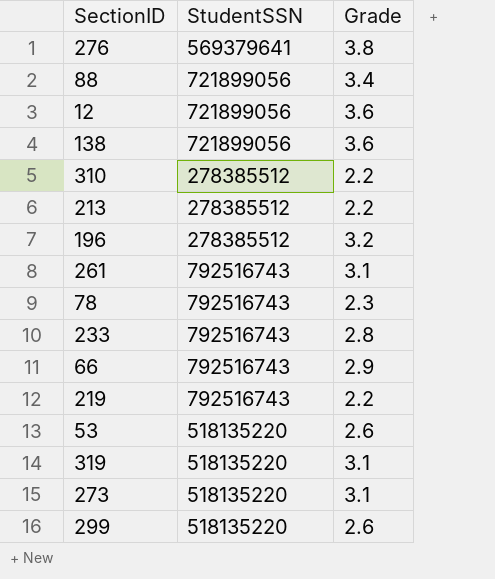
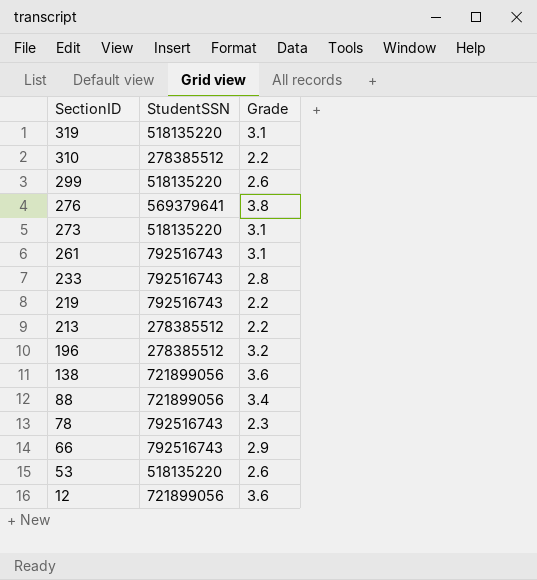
row order: none -> SectionID descending

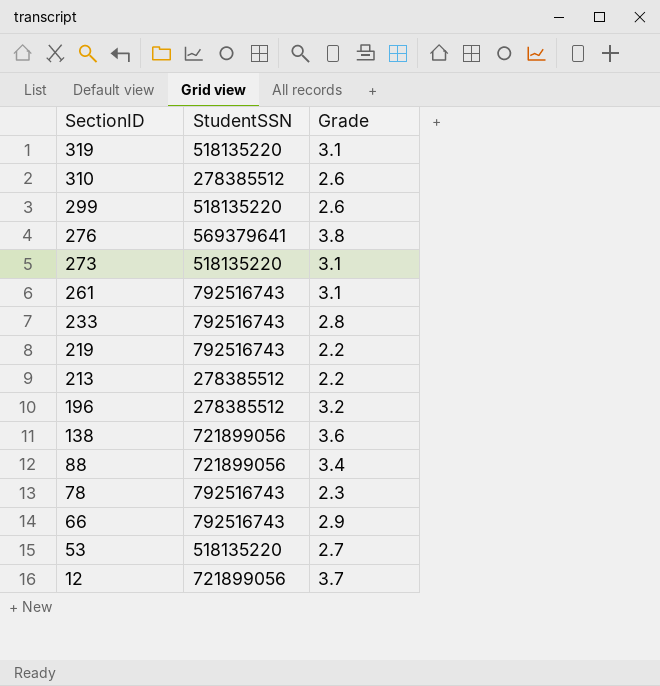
310 | Grade: 2.2 -> 2.6
53 | Grade: 2.6 -> 2.7
12 | Grade: 3.6 -> 3.7

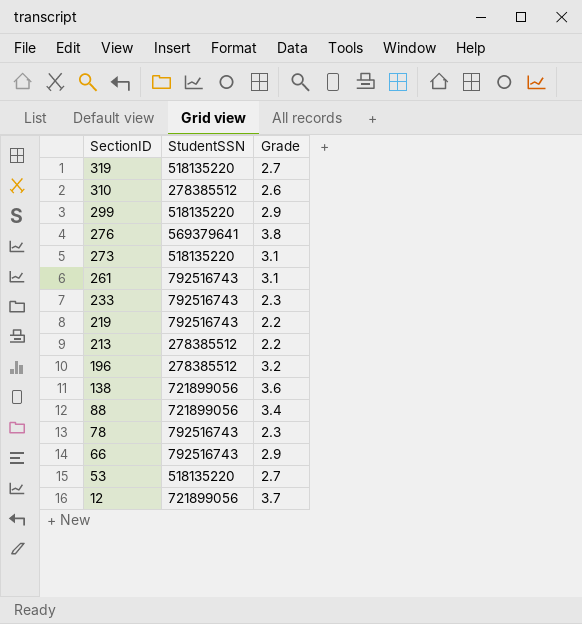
319 | Grade: 3.1 -> 2.7
299 | Grade: 2.6 -> 2.9
233 | Grade: 2.8 -> 2.3

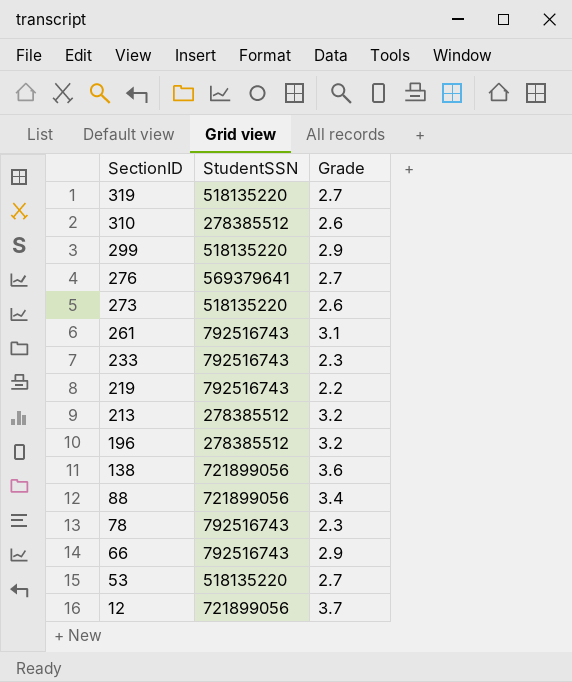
276 | Grade: 3.8 -> 2.7
273 | Grade: 3.1 -> 2.6
213 | Grade: 2.2 -> 3.2

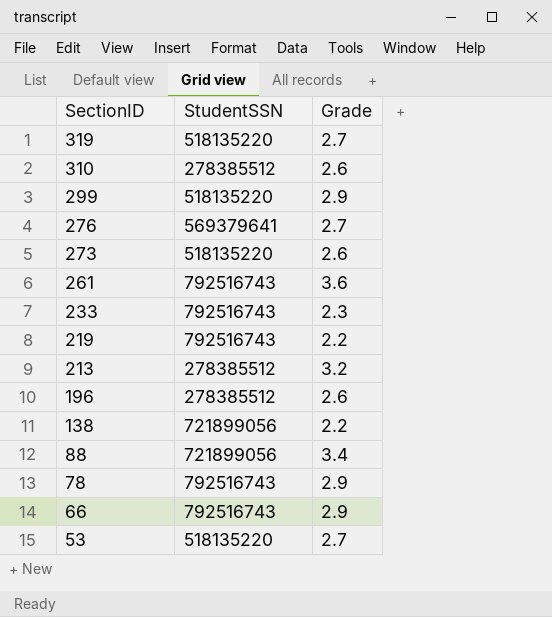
row 12: 721899056 | 3.7 -> none
261 | Grade: 3.1 -> 3.6
196 | Grade: 3.2 -> 2.6
138 | Grade: 3.6 -> 2.2
78 | Grade: 2.3 -> 2.9

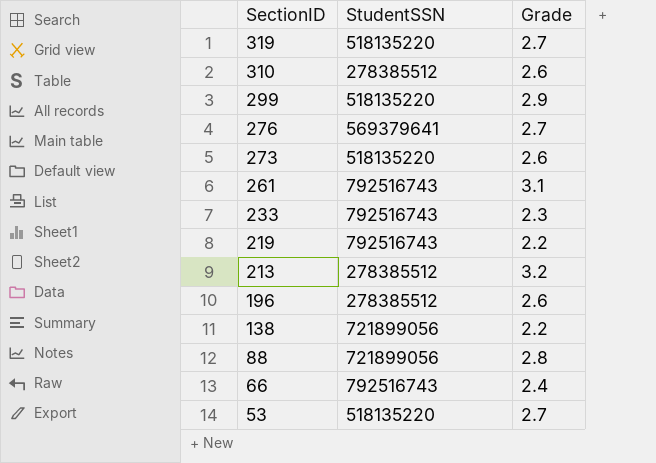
row 78: 792516743 | 2.9 -> none
261 | Grade: 3.6 -> 3.1
88 | Grade: 3.4 -> 2.8
66 | Grade: 2.9 -> 2.4

